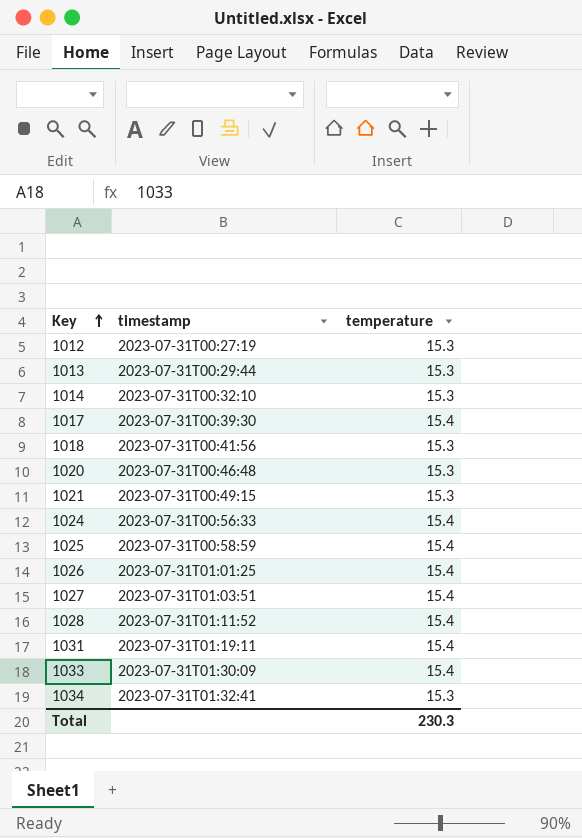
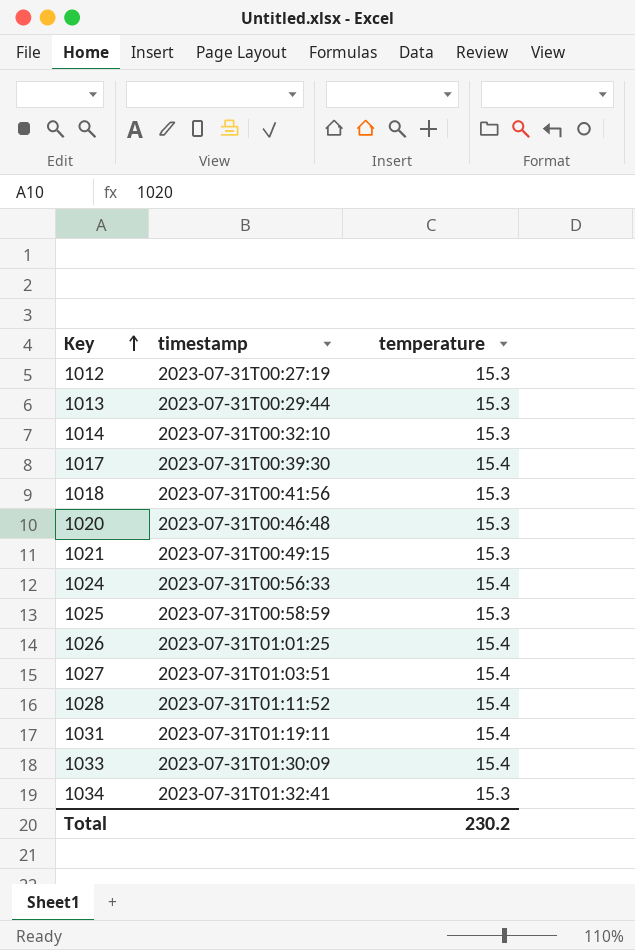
1025 | temperature: 15.4 -> 15.3
Total | temperature: 230.3 -> 230.2

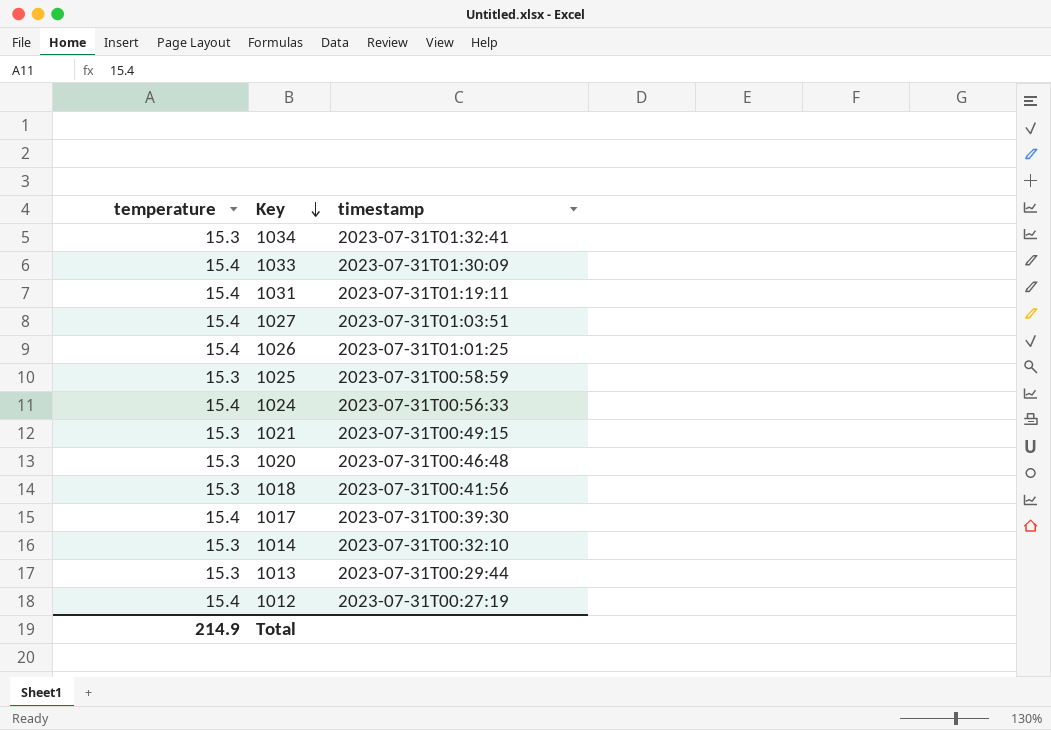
row order: Key ascending -> Key descending
column temperature | position: 3 -> 1
row 1028: 2023-07-31T01:11:52 | 15.4 -> none
1012 | temperature: 15.3 -> 15.4
Total | temperature: 230.2 -> 214.9

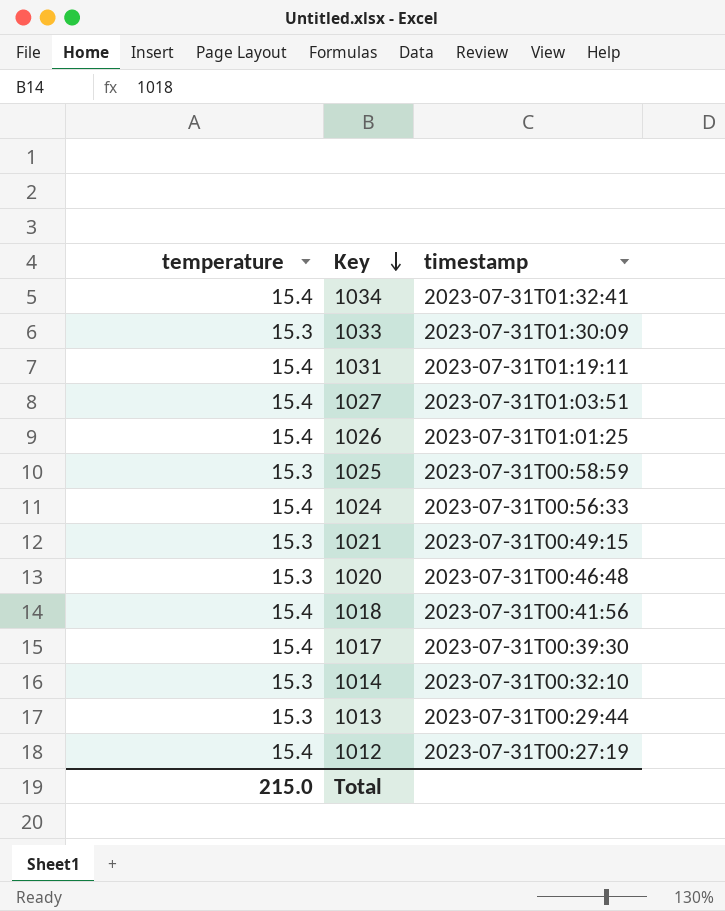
1034 | temperature: 15.3 -> 15.4
1033 | temperature: 15.4 -> 15.3
1018 | temperature: 15.3 -> 15.4
Total | temperature: 214.9 -> 215.0

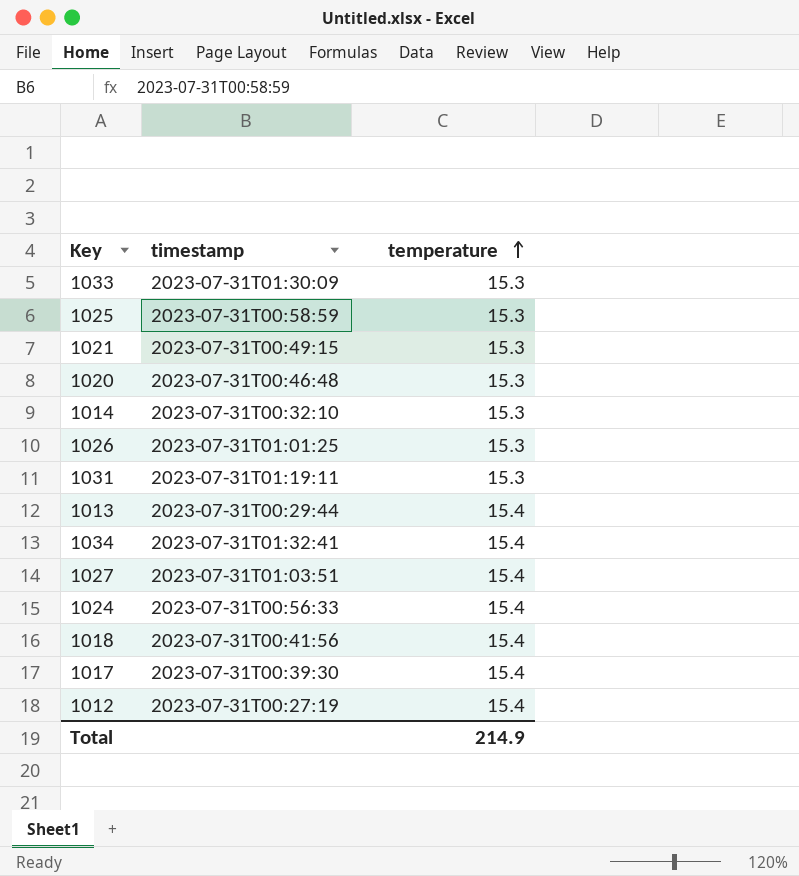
row order: Key descending -> temperature ascending
column temperature | position: 1 -> 3
1026 | temperature: 15.4 -> 15.3
1031 | temperature: 15.4 -> 15.3
1013 | temperature: 15.3 -> 15.4
Total | temperature: 215.0 -> 214.9

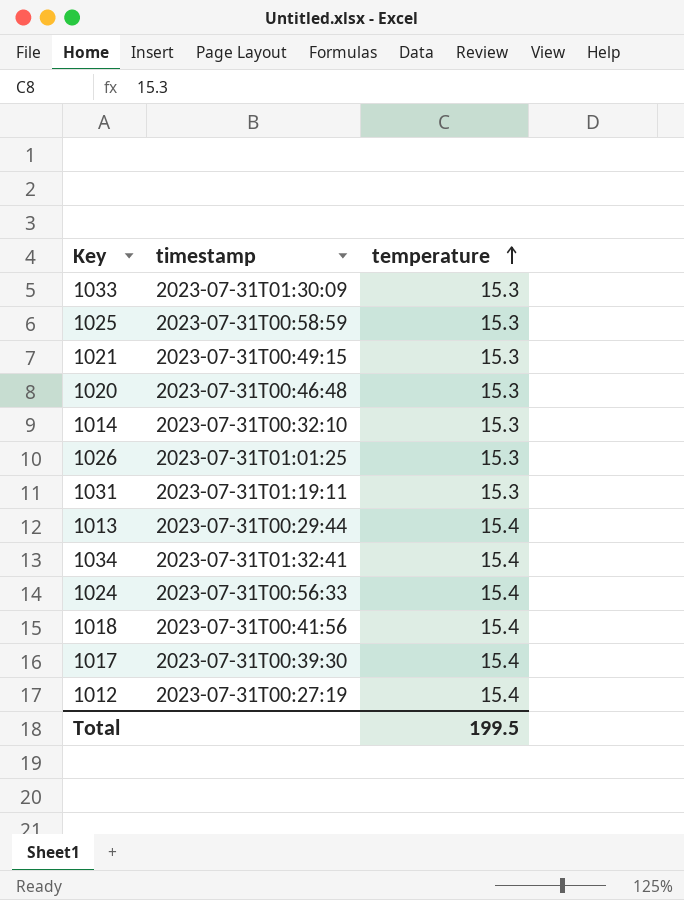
row 1027: 2023-07-31T01:03:51 | 15.4 -> none
Total | temperature: 214.9 -> 199.5

